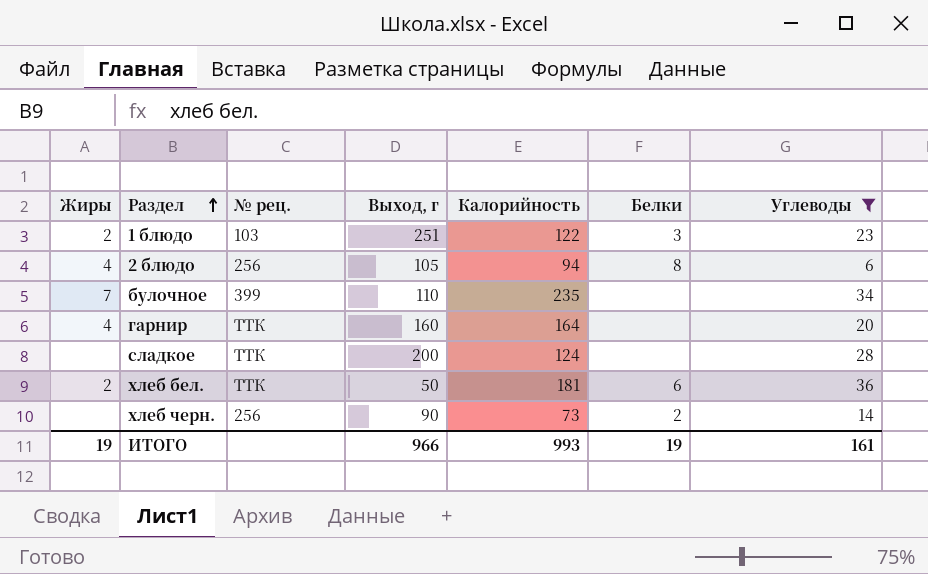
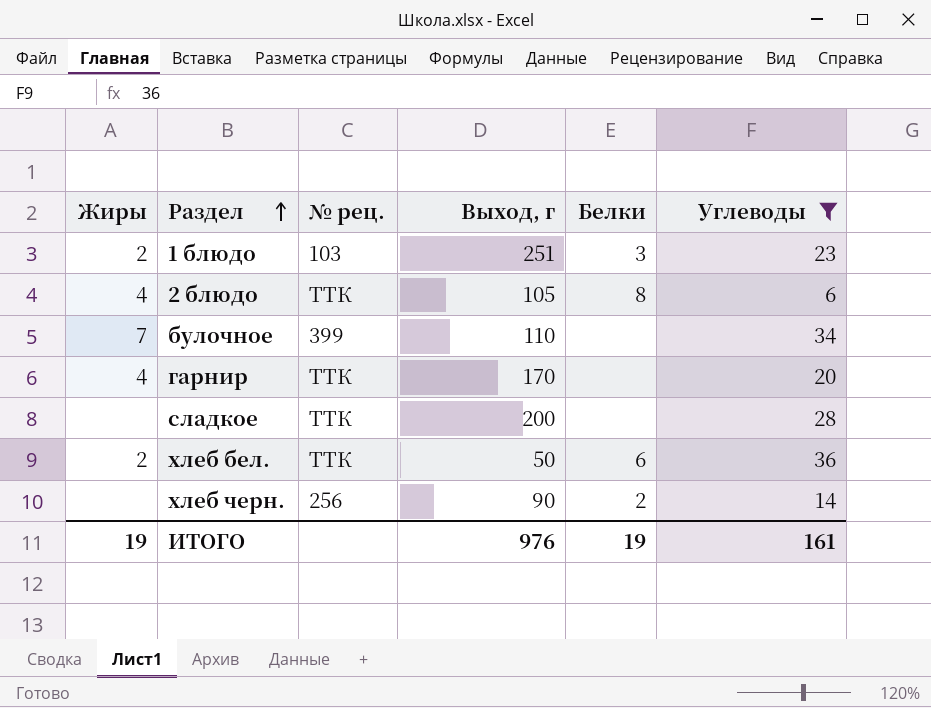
column Калорийность | position: 5 -> none
2 блюдо | № рец.: 256 -> ТТК
гарнир | Выход, г: 160 -> 170
ИТОГО | Выход, г: 966 -> 976

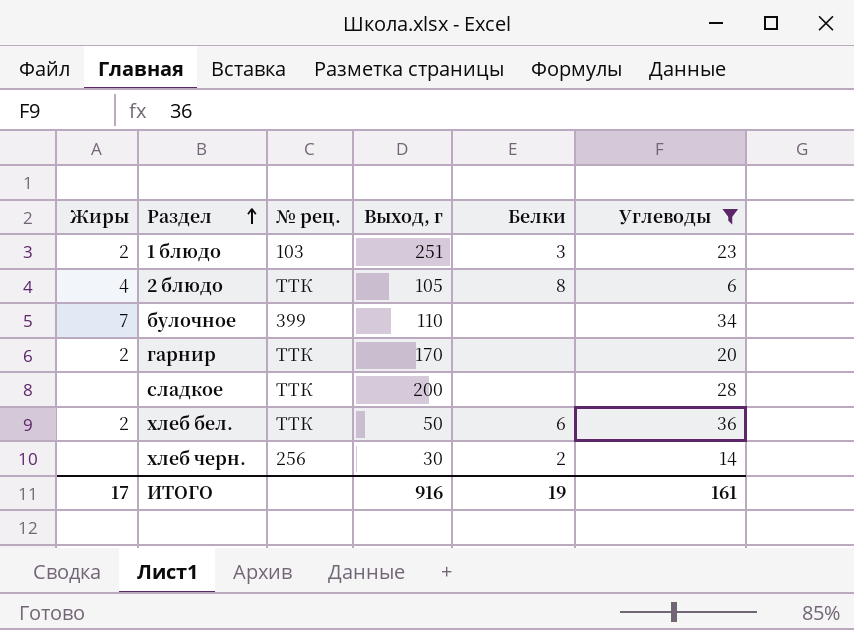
гарнир | Жиры: 4 -> 2
хлеб черн. | Выход, г: 90 -> 30
ИТОГО | Жиры: 19 -> 17
ИТОГО | Выход, г: 976 -> 916

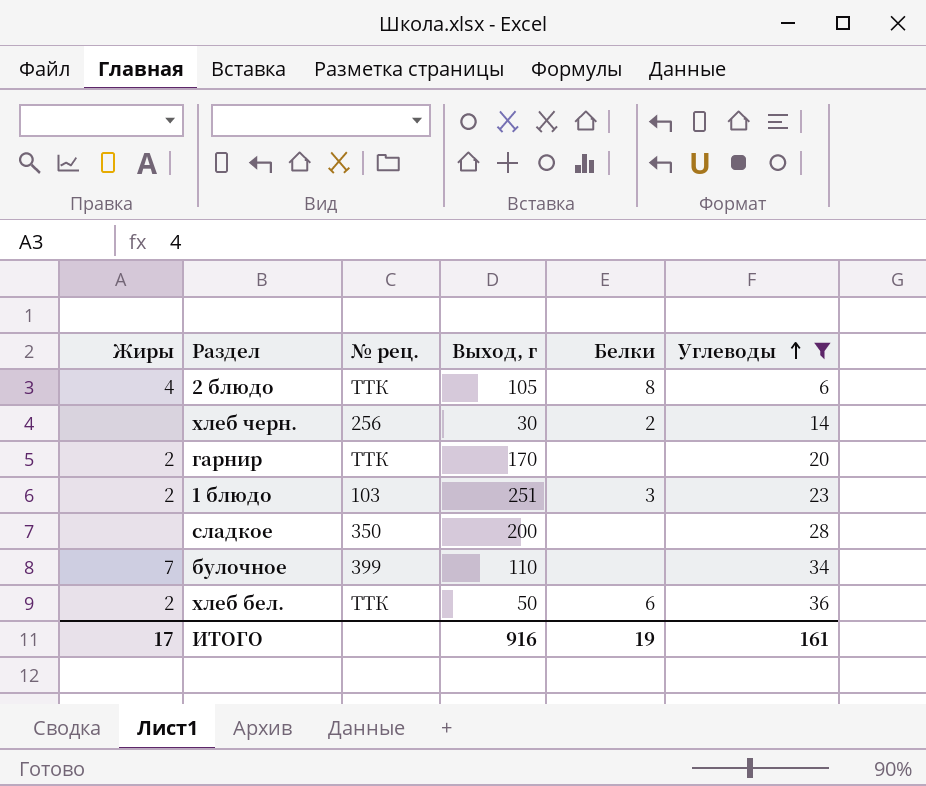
row order: Раздел ascending -> Углеводы ascending
сладкое | № рец.: ТТК -> 350

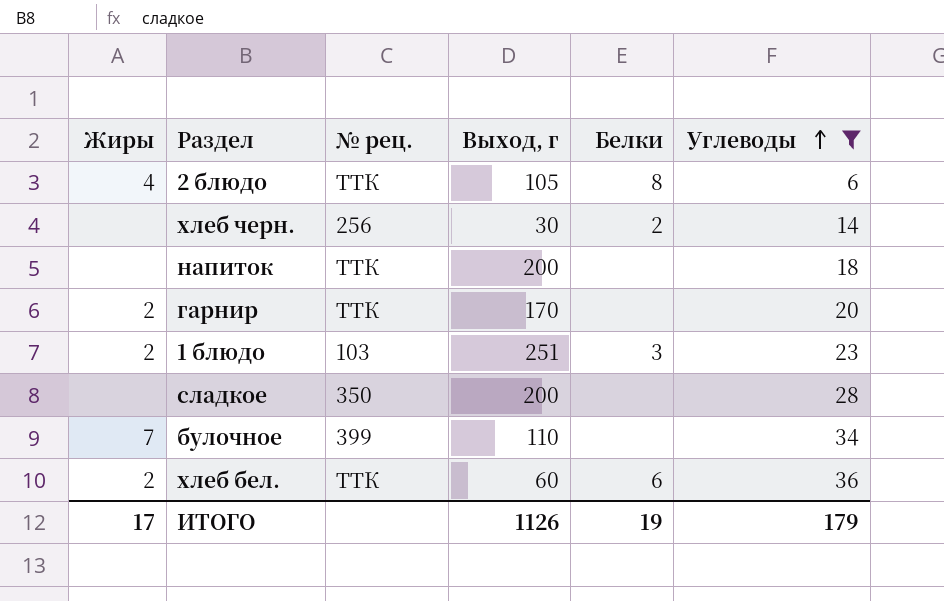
row напиток: none -> none | ТТК | 200 | none | 18
хлеб бел. | Выход, г: 50 -> 60
ИТОГО | Выход, г: 916 -> 1126
ИТОГО | Углеводы: 161 -> 179

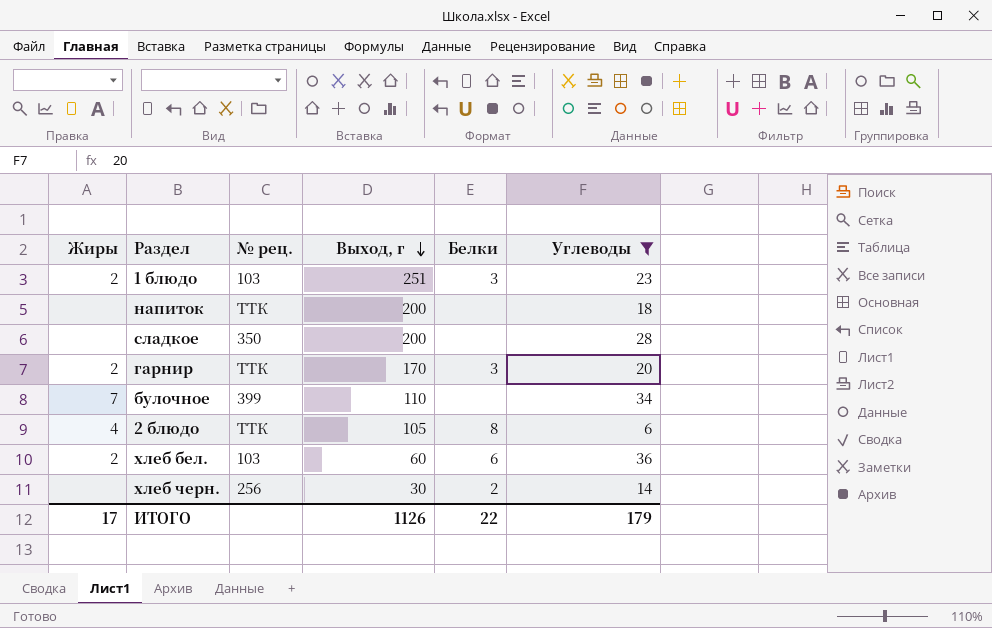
row order: Углеводы ascending -> Выход, г descending
гарнир | Белки: none -> 3
хлеб бел. | № рец.: ТТК -> 103
ИТОГО | Белки: 19 -> 22

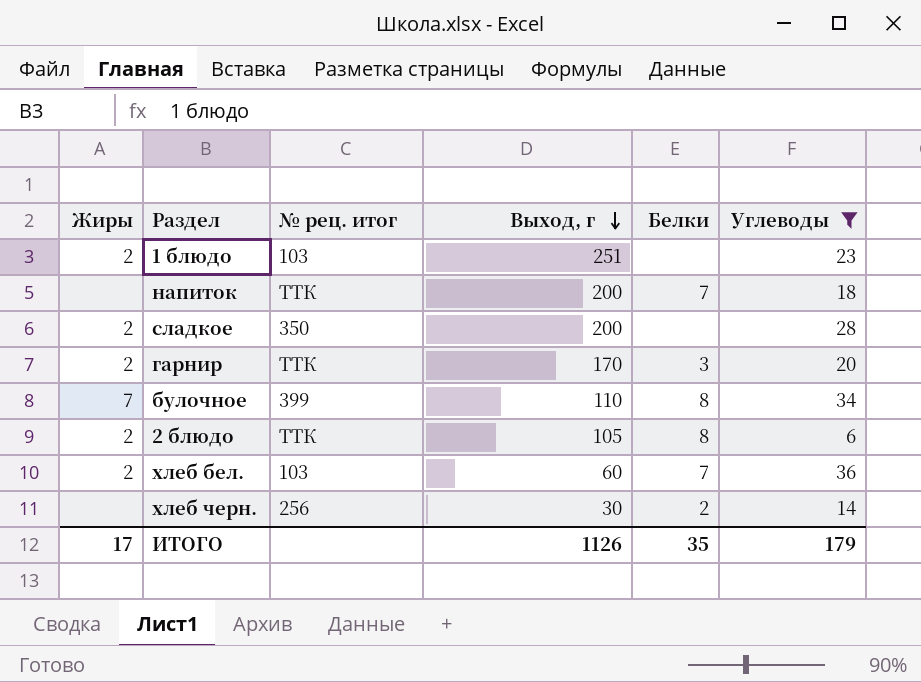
column name: № рец. -> № рец. итог
1 блюдо | Белки: 3 -> none
напиток | Белки: none -> 7
сладкое | Жиры: none -> 2
булочное | Белки: none -> 8
2 блюдо | Жиры: 4 -> 2
хлеб бел. | Белки: 6 -> 7
ИТОГО | Белки: 22 -> 35

